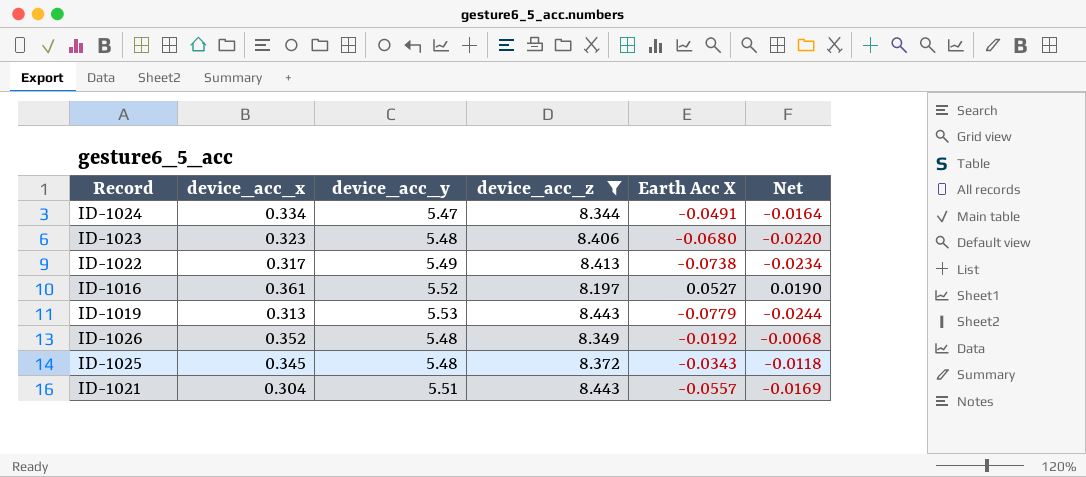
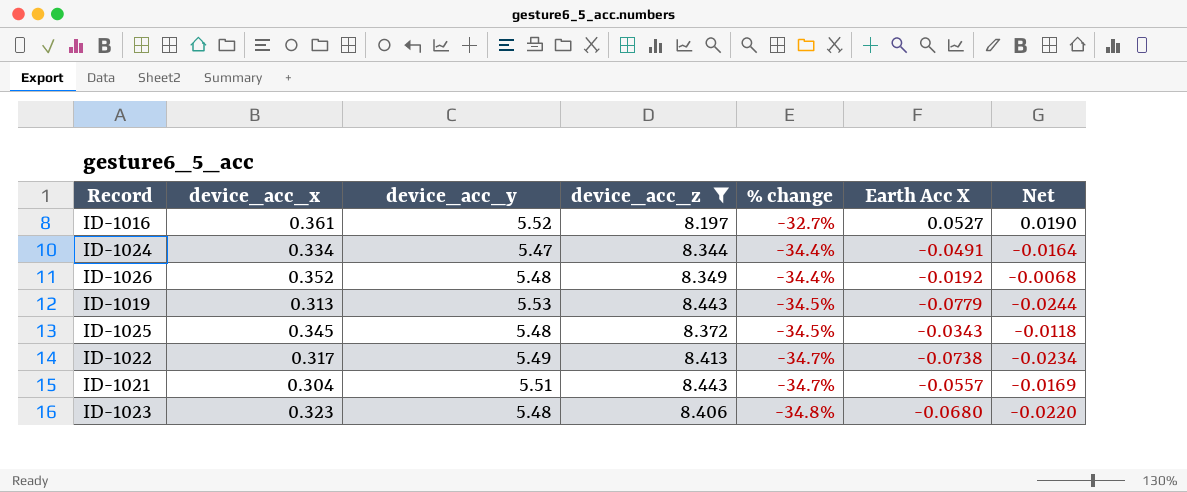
row order: none -> % change descending
column % change | formula: none -> ([device_acc_y] - [device_acc_z]) / [device_acc_z]

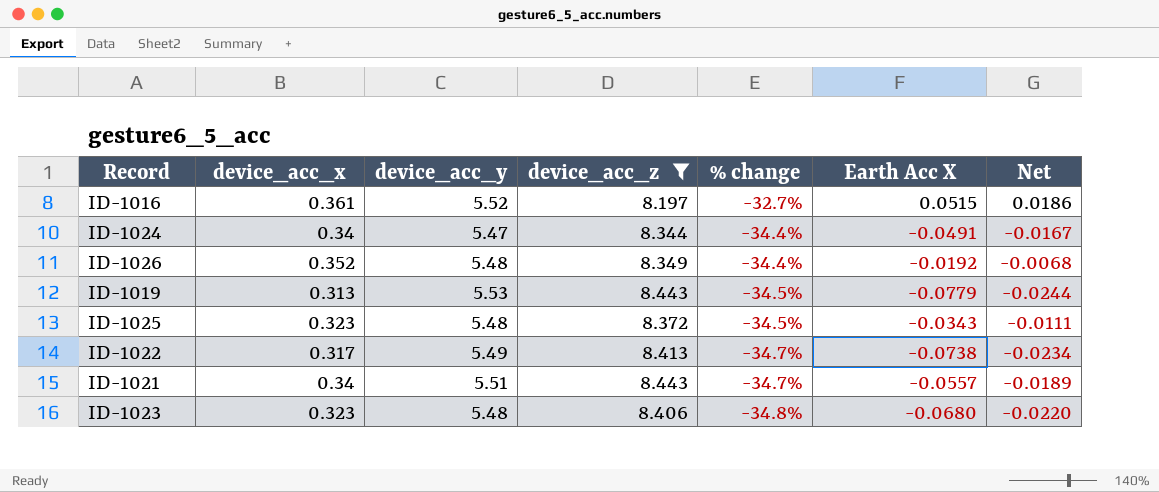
ID-1016 | Earth Acc X: 0.0527 -> 0.0515
ID-1016 | Net: 0.0190 -> 0.0186
ID-1024 | device_acc_x: 0.334 -> 0.34
ID-1024 | Net: -0.0164 -> -0.0167
ID-1025 | device_acc_x: 0.345 -> 0.323
ID-1025 | Net: -0.0118 -> -0.0111
ID-1021 | device_acc_x: 0.304 -> 0.34
ID-1021 | Net: -0.0169 -> -0.0189

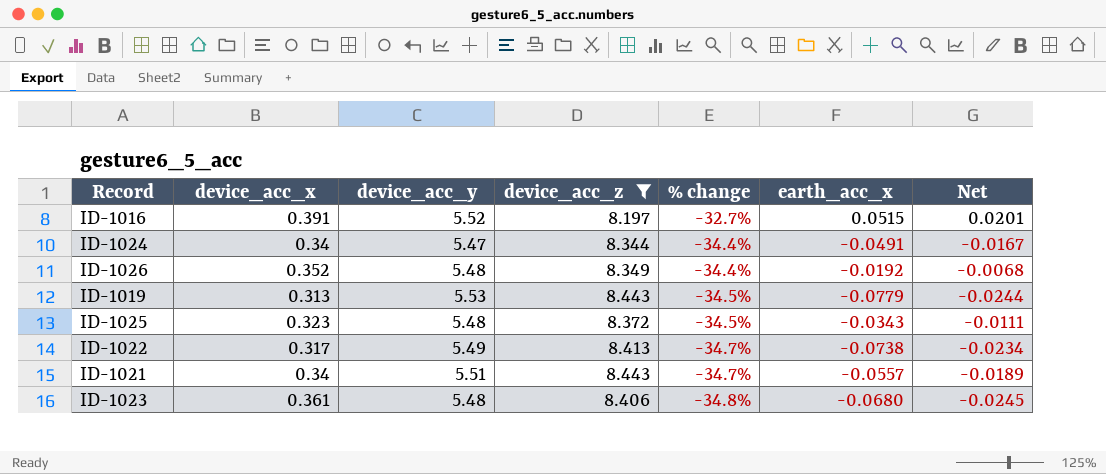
column name: Earth Acc X -> earth_acc_x
ID-1016 | device_acc_x: 0.361 -> 0.391
ID-1016 | Net: 0.0186 -> 0.0201
ID-1023 | device_acc_x: 0.323 -> 0.361
ID-1023 | Net: -0.0220 -> -0.0245

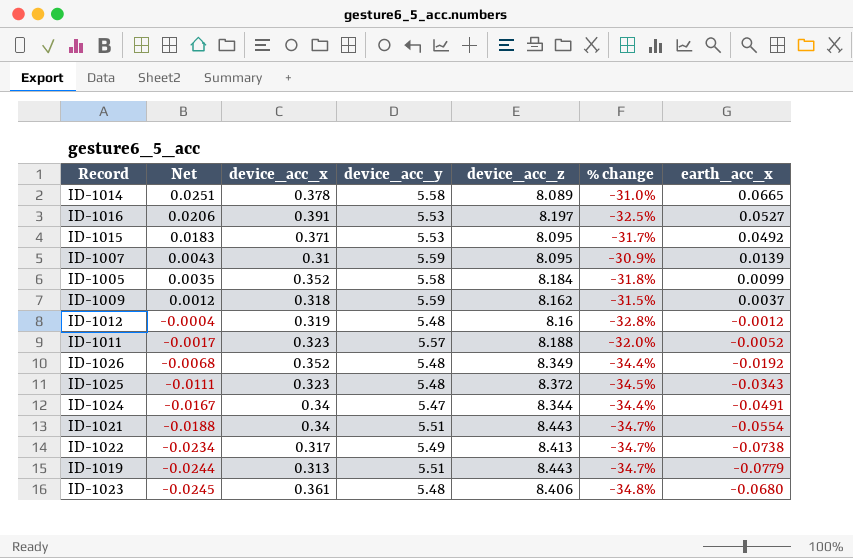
filter: device_acc_z >= 8.197 -> none
row order: % change descending -> Net descending
column Net | position: 7 -> 2
ID-1016 | Net: 0.0201 -> 0.0206
ID-1016 | device_acc_y: 5.52 -> 5.53
ID-1016 | % change: -32.7% -> -32.5%
ID-1016 | earth_acc_x: 0.0515 -> 0.0527
ID-1021 | Net: -0.0189 -> -0.0188
ID-1021 | earth_acc_x: -0.0557 -> -0.0554
ID-1019 | device_acc_y: 5.53 -> 5.51
ID-1019 | % change: -34.5% -> -34.7%

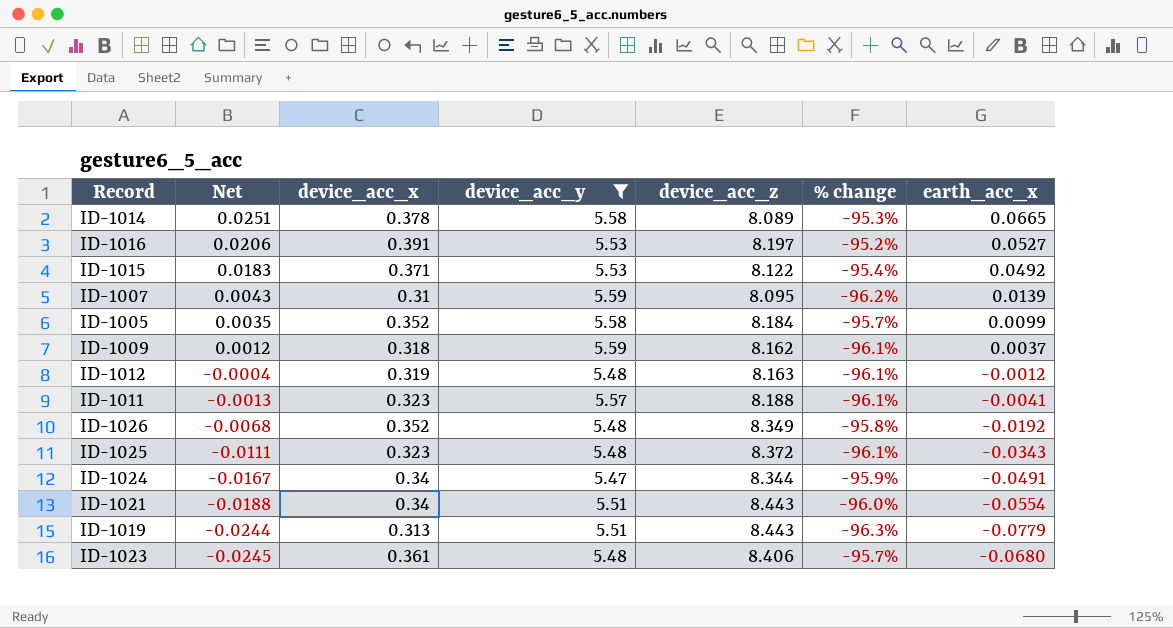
filter: none -> device_acc_y != 5.49
column % change | formula: ([device_acc_y] - [device_acc_z]) / [device_acc_z] -> ([device_acc_x] - [device_acc_z]) / [device_acc_z]
ID-1015 | device_acc_z: 8.095 -> 8.122
ID-1012 | device_acc_z: 8.16 -> 8.163
ID-1011 | Net: -0.0017 -> -0.0013
ID-1011 | earth_acc_x: -0.0052 -> -0.0041

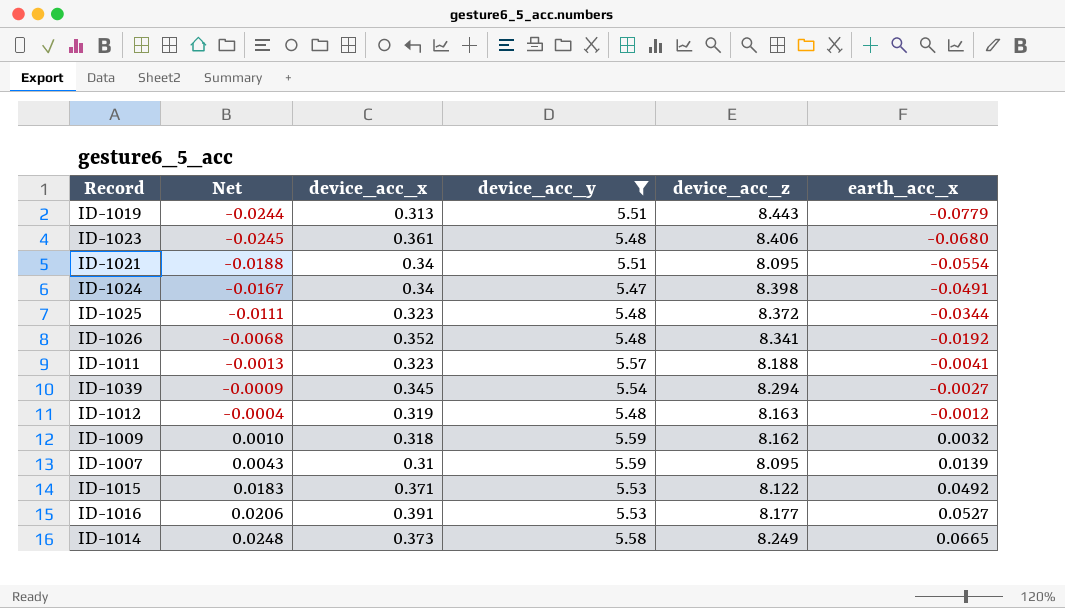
row order: Net descending -> earth_acc_x ascending
column % change | formula: ([device_acc_x] - [device_acc_z]) / [device_acc_z] -> none
row ID-1005: 0.0035 | 0.352 | 5.58 | 8.184 | -95.7% | 0.0099 -> none
ID-1021 | device_acc_z: 8.443 -> 8.095
ID-1024 | device_acc_z: 8.344 -> 8.398
ID-1025 | earth_acc_x: -0.0343 -> -0.0344
ID-1026 | device_acc_z: 8.349 -> 8.341
row ID-1039: none -> -0.0009 | 0.345 | 5.54 | 8.294 | -0.0027
ID-1009 | Net: 0.0012 -> 0.0010
ID-1009 | earth_acc_x: 0.0037 -> 0.0032
ID-1016 | device_acc_z: 8.197 -> 8.177
ID-1014 | Net: 0.0251 -> 0.0248
ID-1014 | device_acc_x: 0.378 -> 0.373
ID-1014 | device_acc_z: 8.089 -> 8.249

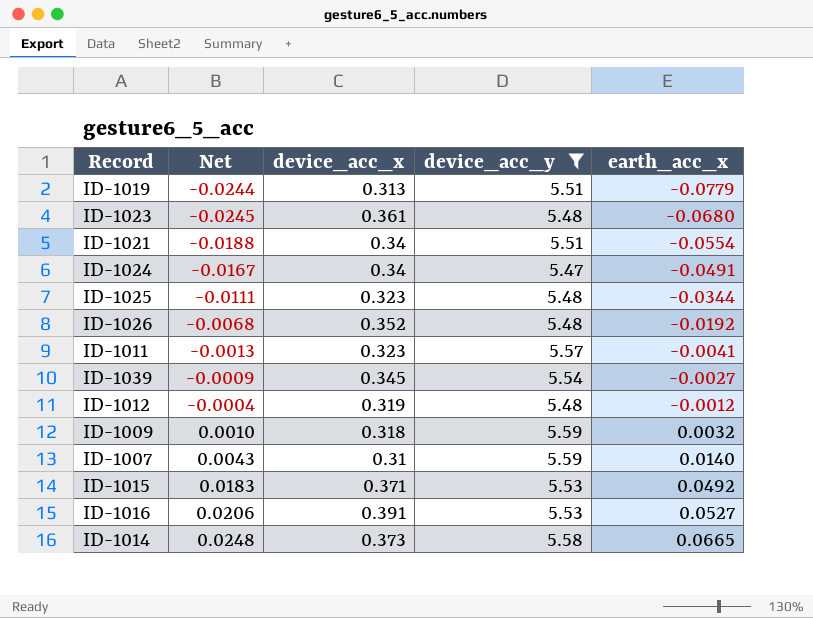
column device_acc_z | position: 5 -> none
ID-1007 | earth_acc_x: 0.0139 -> 0.0140

